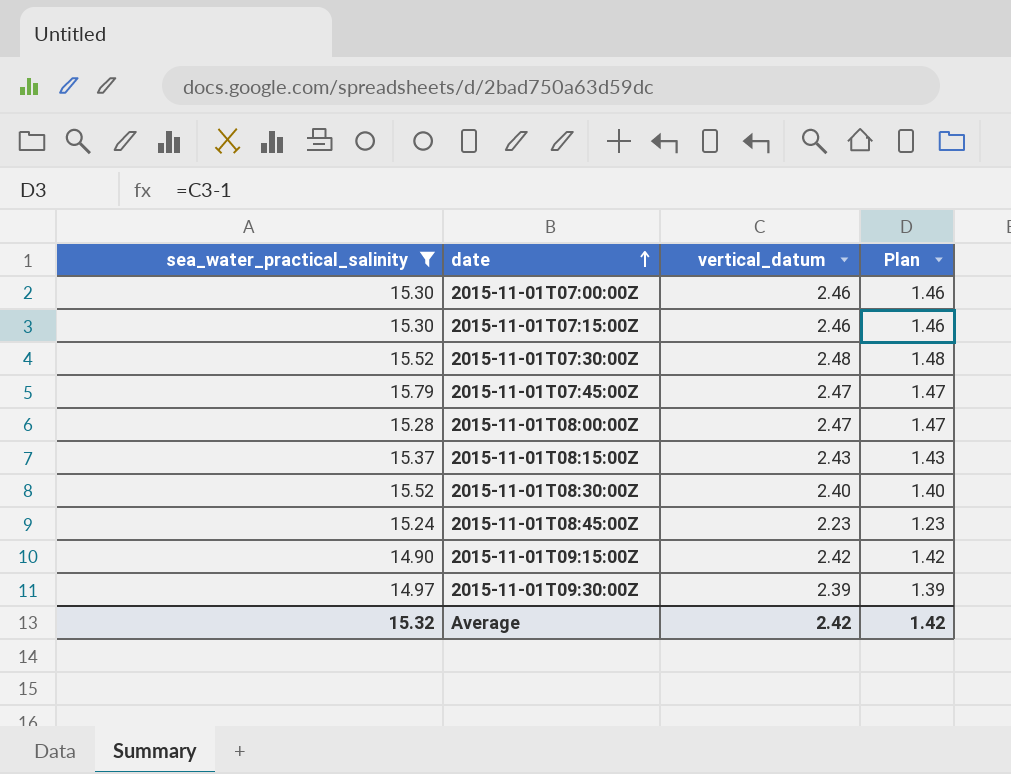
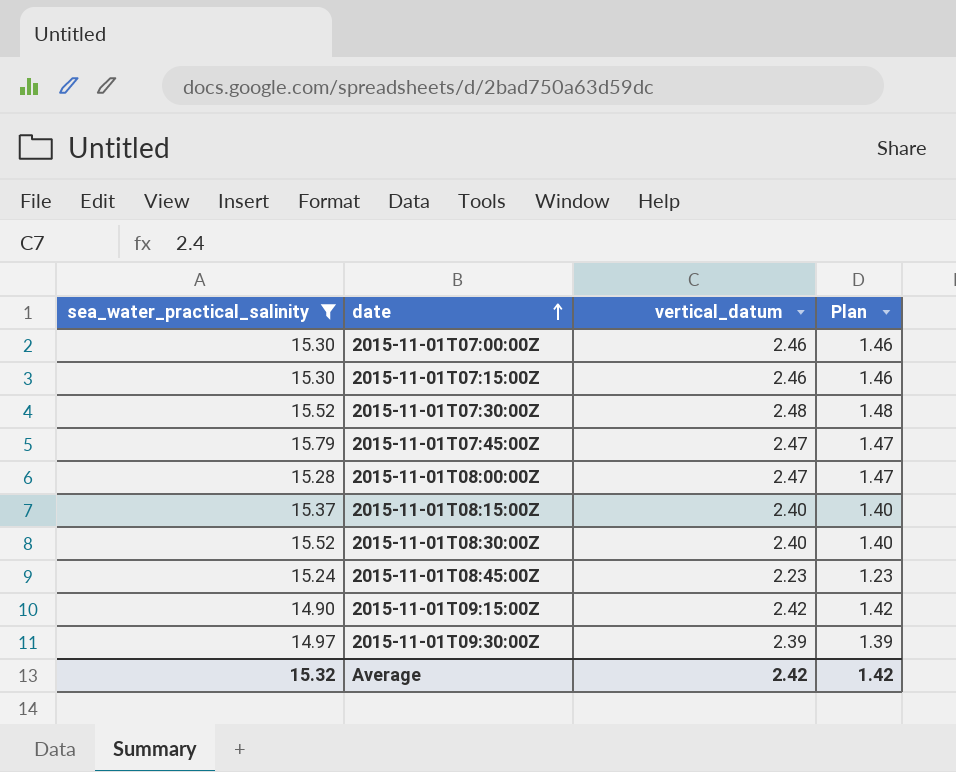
2015-11-01T08:15:00Z | vertical_datum: 2.43 -> 2.40
2015-11-01T08:15:00Z | Plan: 1.43 -> 1.40

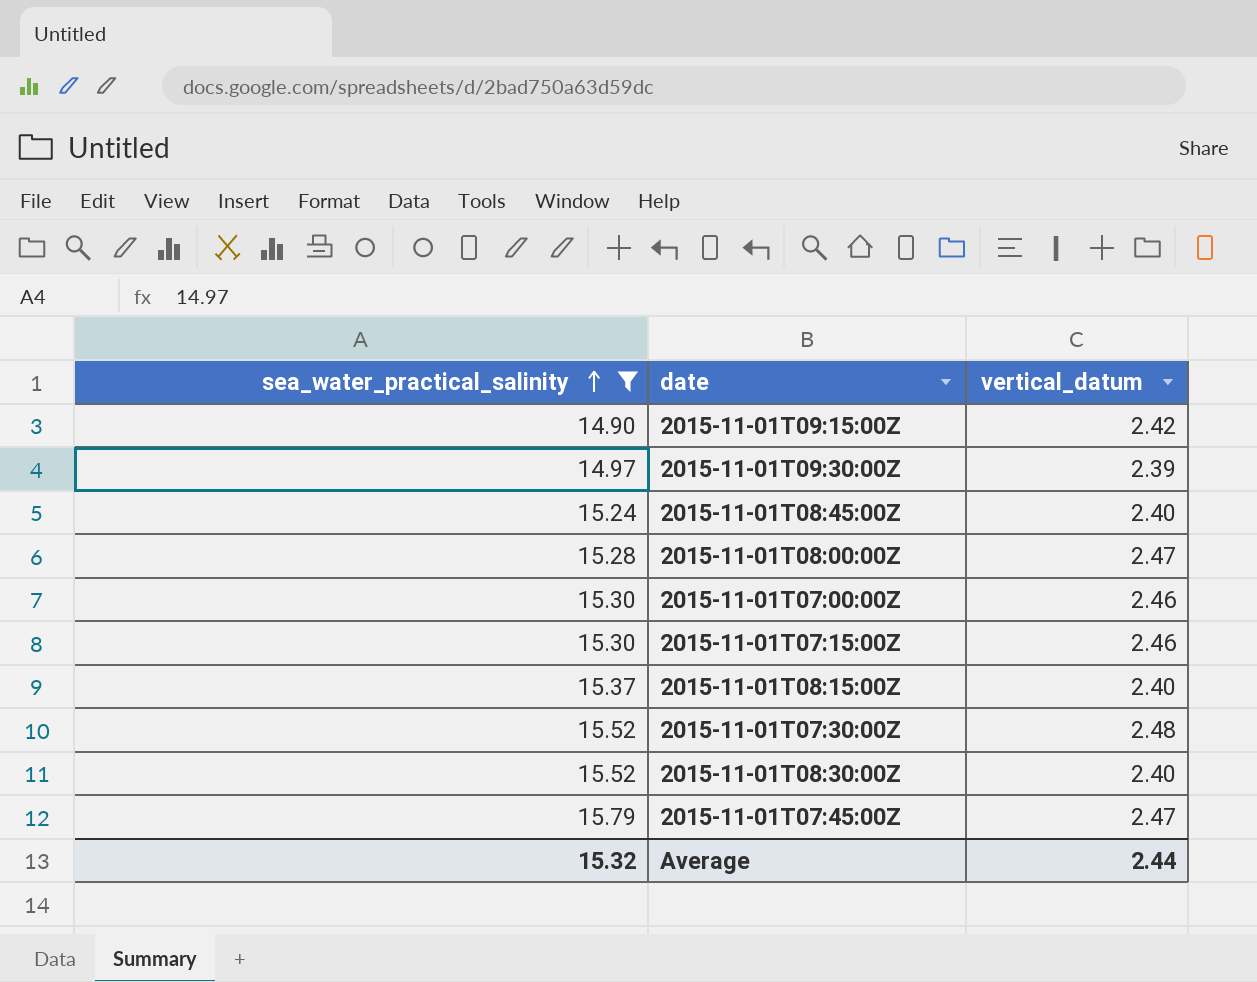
row order: date ascending -> sea_water_practical_salinity ascending
column Plan | formula: [vertical_datum] - 1 -> none
2015-11-01T08:45:00Z | vertical_datum: 2.23 -> 2.40
Average | vertical_datum: 2.42 -> 2.44

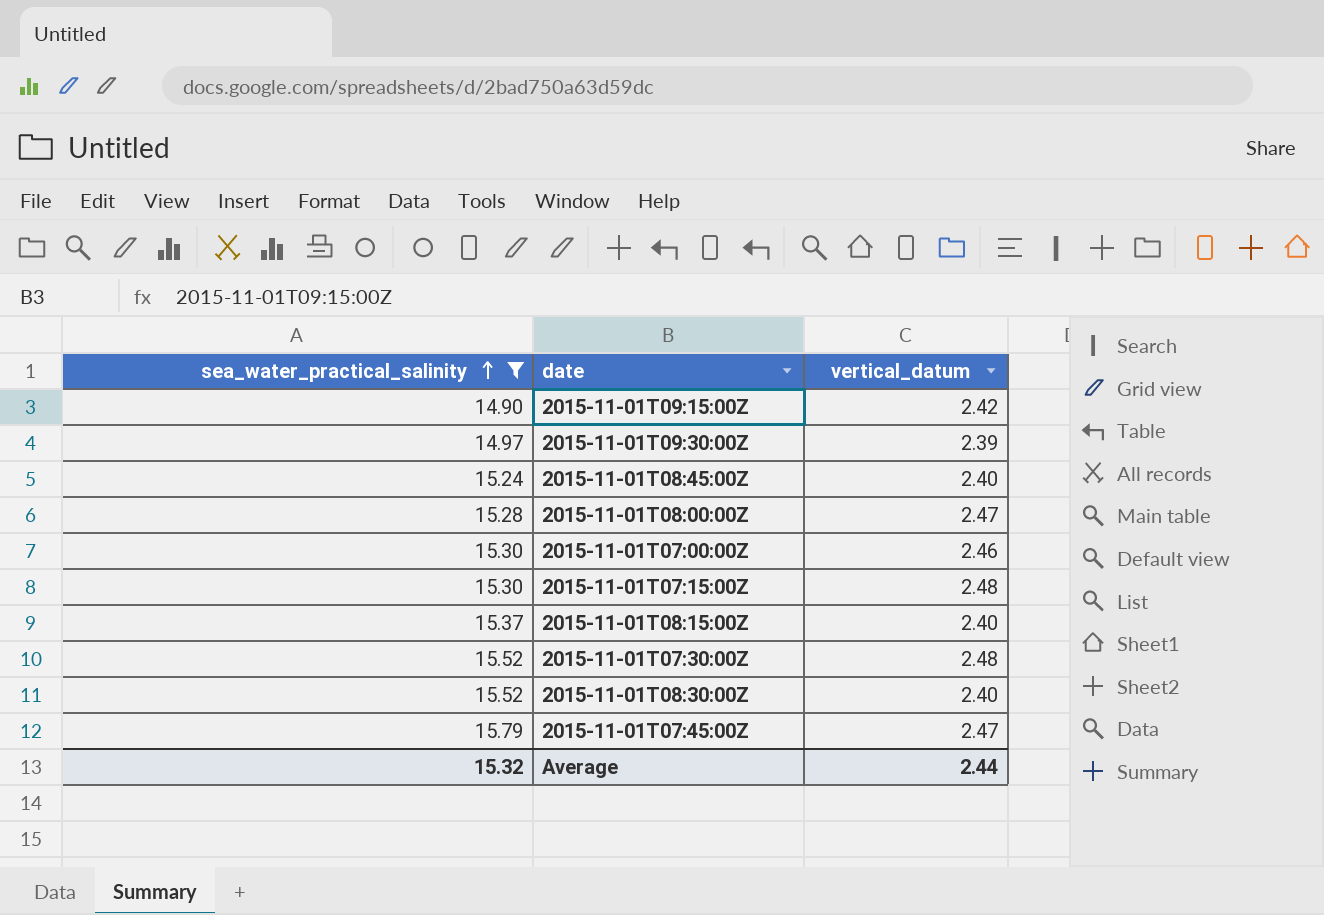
2015-11-01T07:15:00Z | vertical_datum: 2.46 -> 2.48

